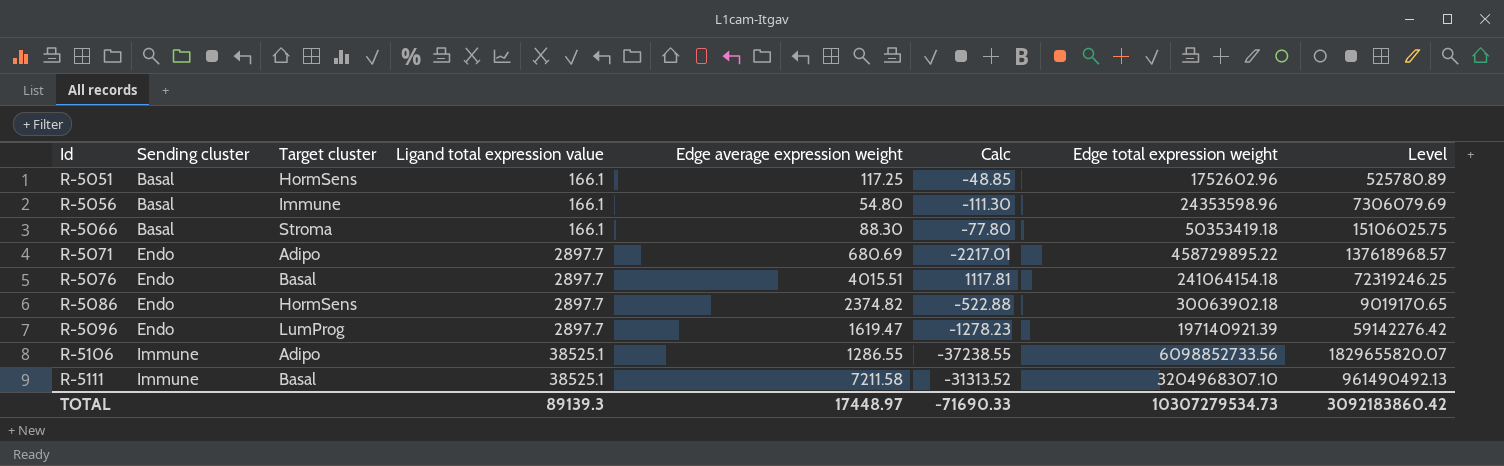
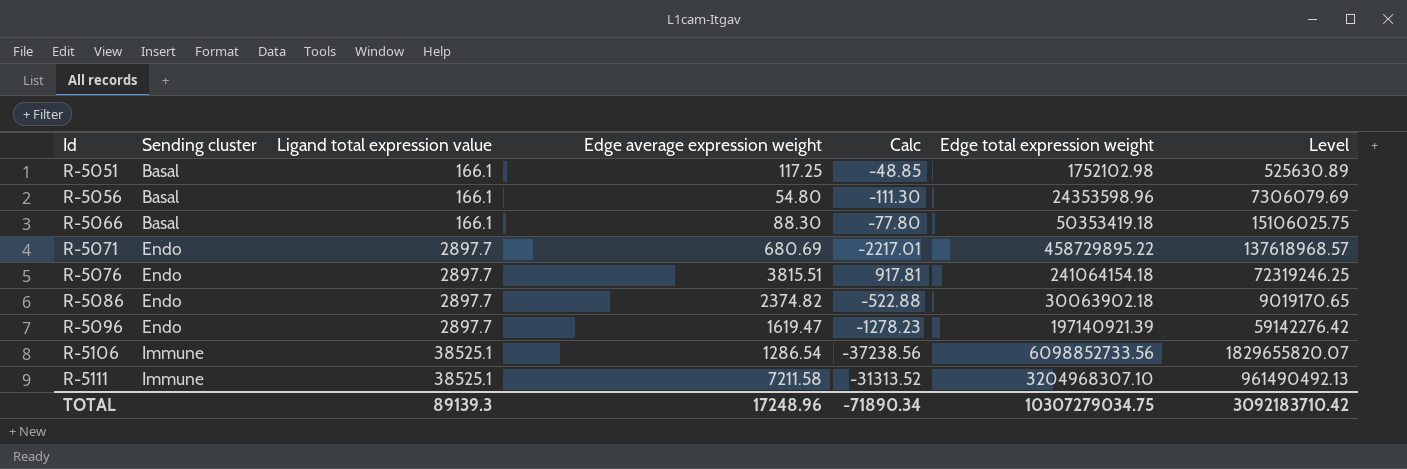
column Target cluster | position: 3 -> none
R-5051 | Edge total expression weight: 1752602.96 -> 1752102.98
R-5051 | Level: 525780.89 -> 525630.89
R-5076 | Edge average expression weight: 4015.51 -> 3815.51
R-5076 | Calc: 1117.81 -> 917.81
R-5106 | Edge average expression weight: 1286.55 -> 1286.54
R-5106 | Calc: -37238.55 -> -37238.56
TOTAL | Edge average expression weight: 17448.97 -> 17248.96
TOTAL | Calc: -71690.33 -> -71890.34
TOTAL | Edge total expression weight: 10307279534.73 -> 10307279034.75
TOTAL | Level: 3092183860.42 -> 3092183710.42

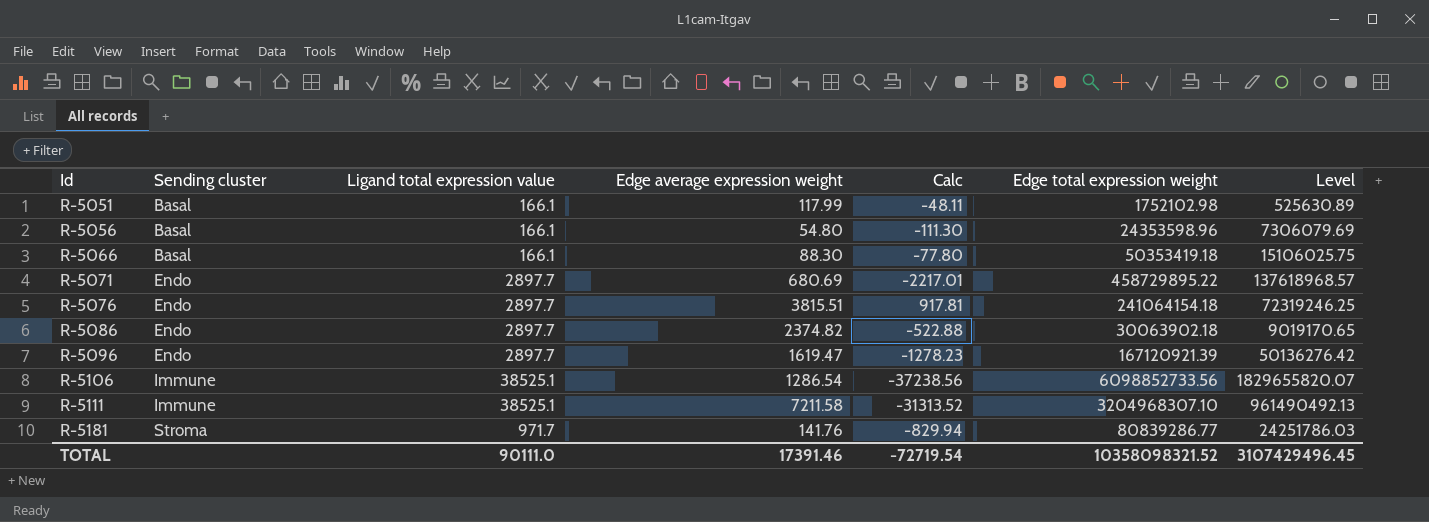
R-5051 | Edge average expression weight: 117.25 -> 117.99
R-5051 | Calc: -48.85 -> -48.11
R-5096 | Edge total expression weight: 197140921.39 -> 167120921.39
R-5096 | Level: 59142276.42 -> 50136276.42
row R-5181: none -> Stroma | 971.7 | 141.76 | -829.94 | 80839286.77 | 24251786.03
TOTAL | Ligand total expression value: 89139.3 -> 90111.0
TOTAL | Edge average expression weight: 17248.96 -> 17391.46
TOTAL | Calc: -71890.34 -> -72719.54
TOTAL | Edge total expression weight: 10307279034.75 -> 10358098321.52
TOTAL | Level: 3092183710.42 -> 3107429496.45

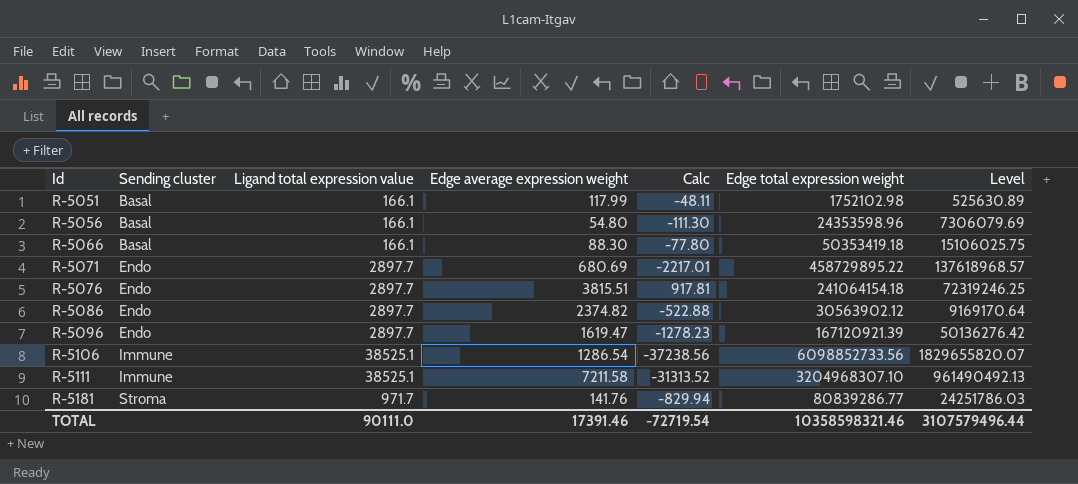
R-5086 | Edge total expression weight: 30063902.18 -> 30563902.12
R-5086 | Level: 9019170.65 -> 9169170.64
TOTAL | Edge total expression weight: 10358098321.52 -> 10358598321.46
TOTAL | Level: 3107429496.45 -> 3107579496.44

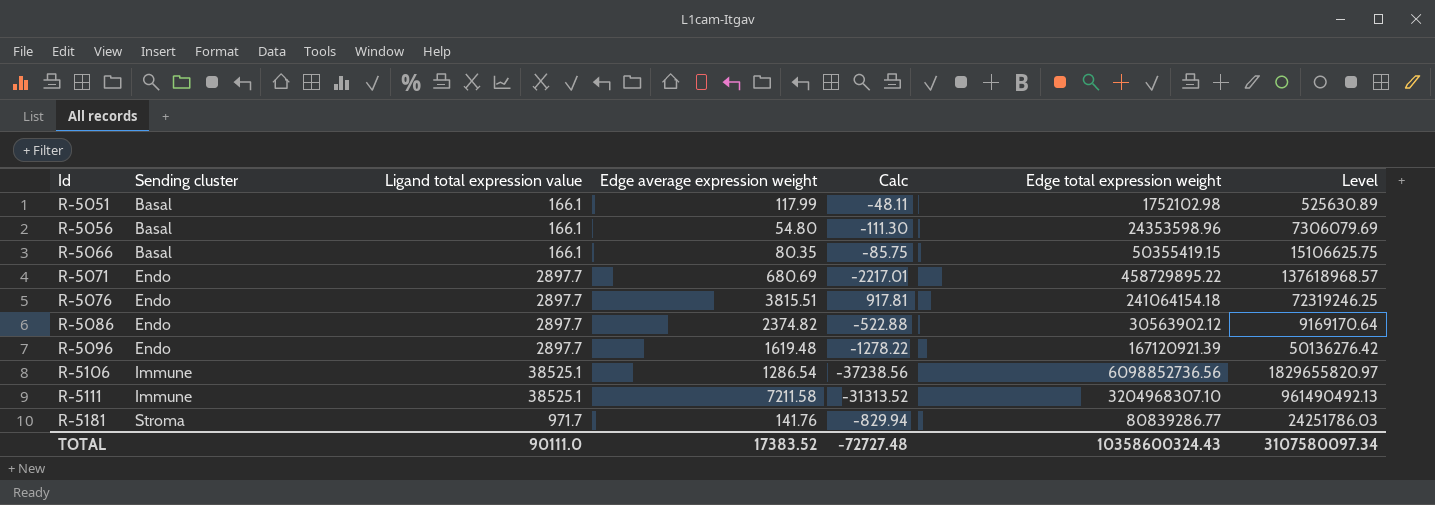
R-5066 | Edge average expression weight: 88.30 -> 80.35
R-5066 | Calc: -77.80 -> -85.75
R-5066 | Edge total expression weight: 50353419.18 -> 50355419.15
R-5066 | Level: 15106025.75 -> 15106625.75
R-5096 | Edge average expression weight: 1619.47 -> 1619.48
R-5096 | Calc: -1278.23 -> -1278.22
R-5106 | Edge total expression weight: 6098852733.56 -> 6098852736.56
R-5106 | Level: 1829655820.07 -> 1829655820.97
TOTAL | Edge average expression weight: 17391.46 -> 17383.52
TOTAL | Calc: -72719.54 -> -72727.48
TOTAL | Edge total expression weight: 10358598321.46 -> 10358600324.43
TOTAL | Level: 3107579496.44 -> 3107580097.34

